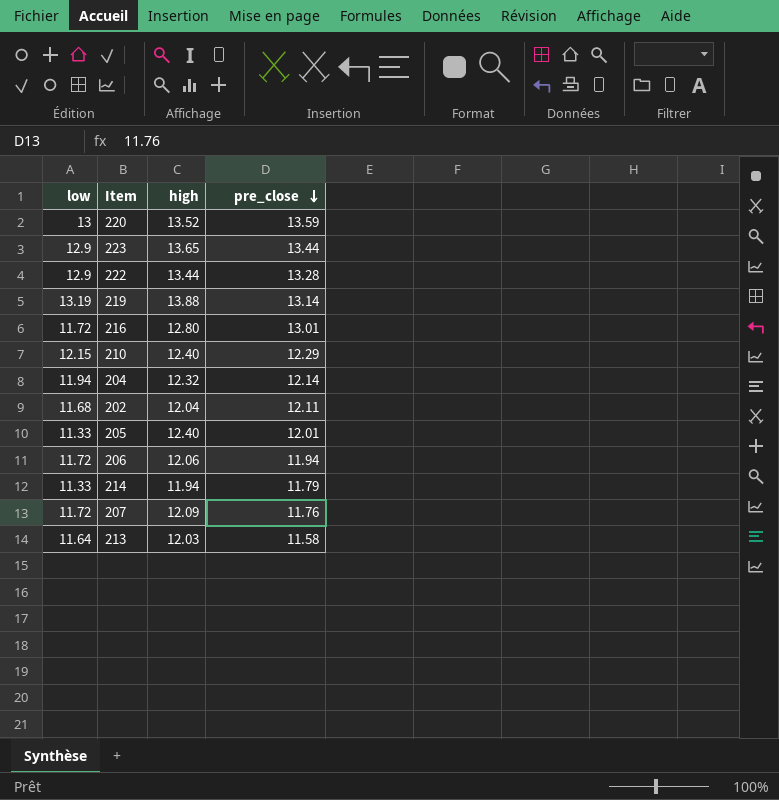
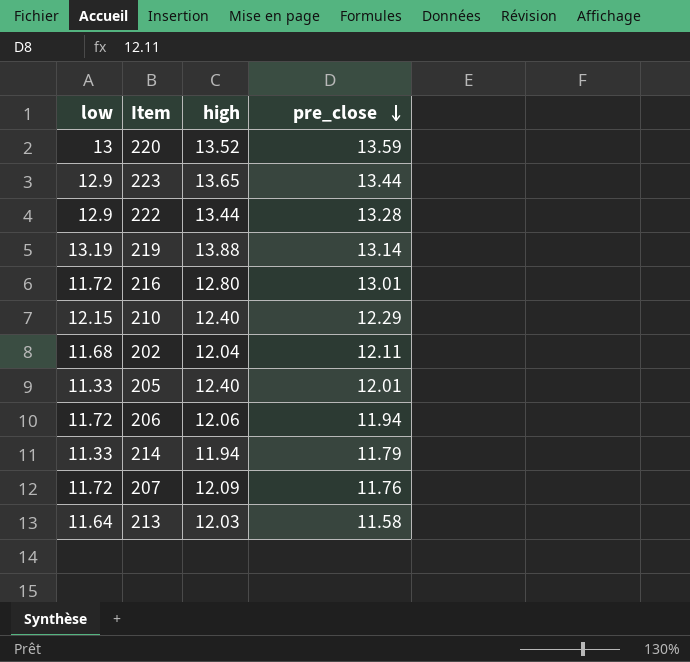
row 204: 11.94 | 12.32 | 12.14 -> none

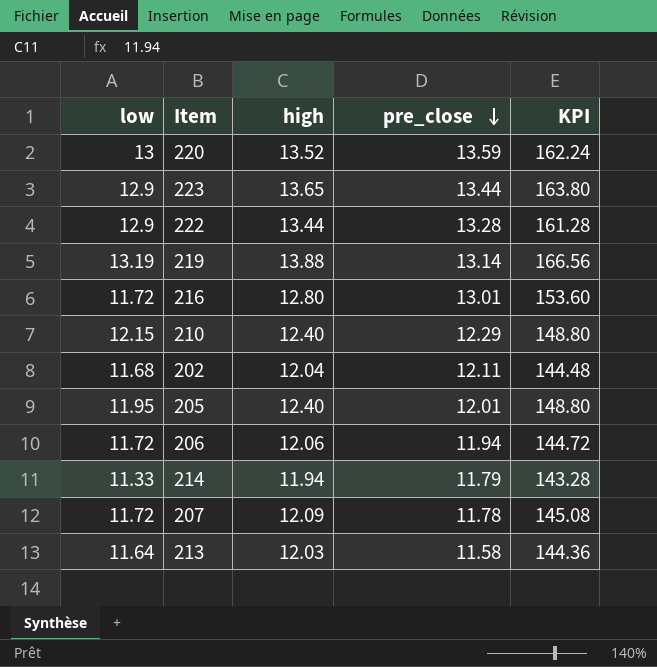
column KPI | formula: none -> [high] * 12
205 | low: 11.33 -> 11.95
207 | pre_close: 11.76 -> 11.78

